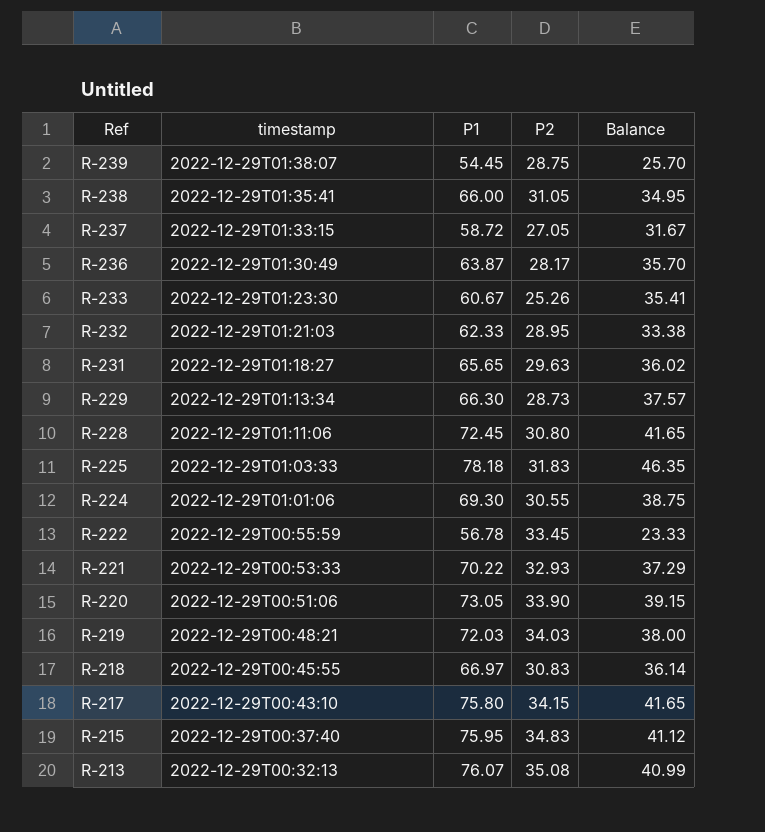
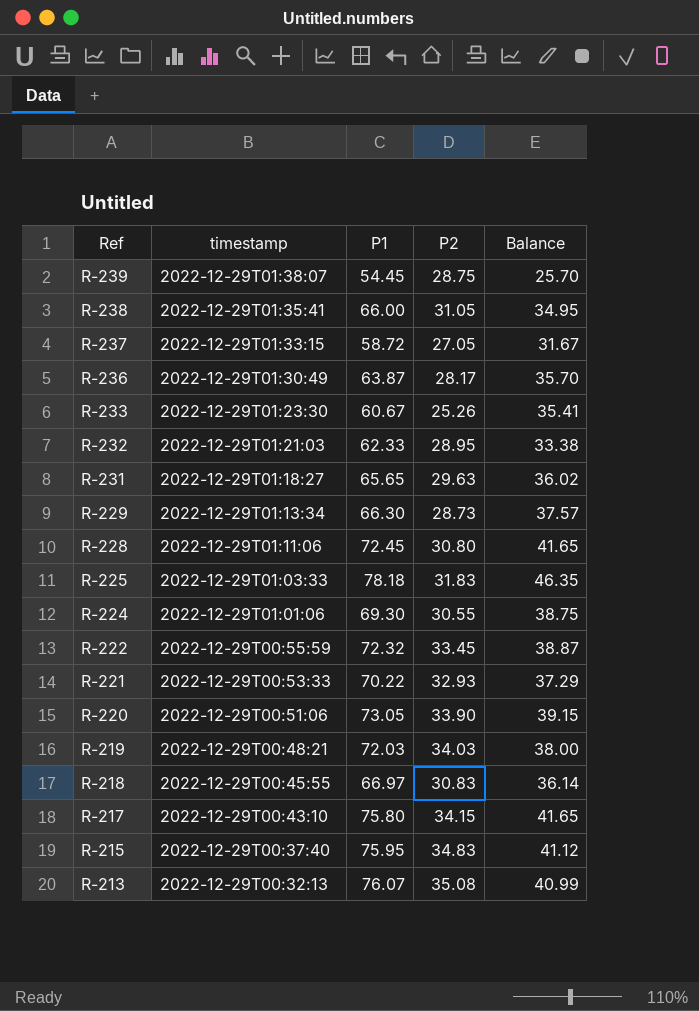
R-222 | P1: 56.78 -> 72.32
R-222 | Balance: 23.33 -> 38.87

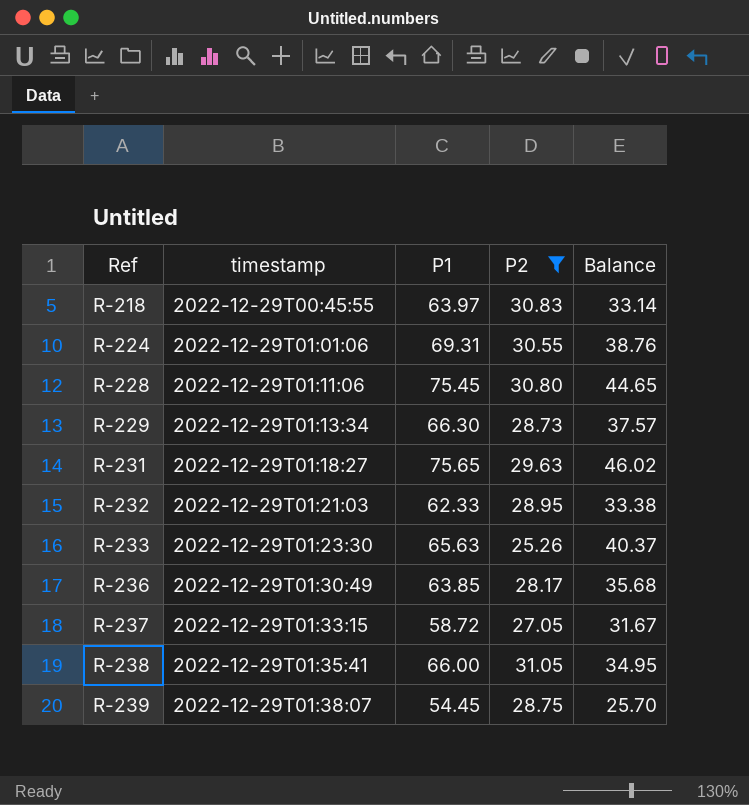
filter: none -> P2 <= 31.05
row order: Ref descending -> Ref ascending
R-218 | P1: 66.97 -> 63.97
R-218 | Balance: 36.14 -> 33.14
R-224 | P1: 69.30 -> 69.31
R-224 | Balance: 38.75 -> 38.76
R-228 | P1: 72.45 -> 75.45
R-228 | Balance: 41.65 -> 44.65
R-231 | P1: 65.65 -> 75.65
R-231 | Balance: 36.02 -> 46.02
R-233 | P1: 60.67 -> 65.63
R-233 | Balance: 35.41 -> 40.37
R-236 | P1: 63.87 -> 63.85
R-236 | Balance: 35.70 -> 35.68

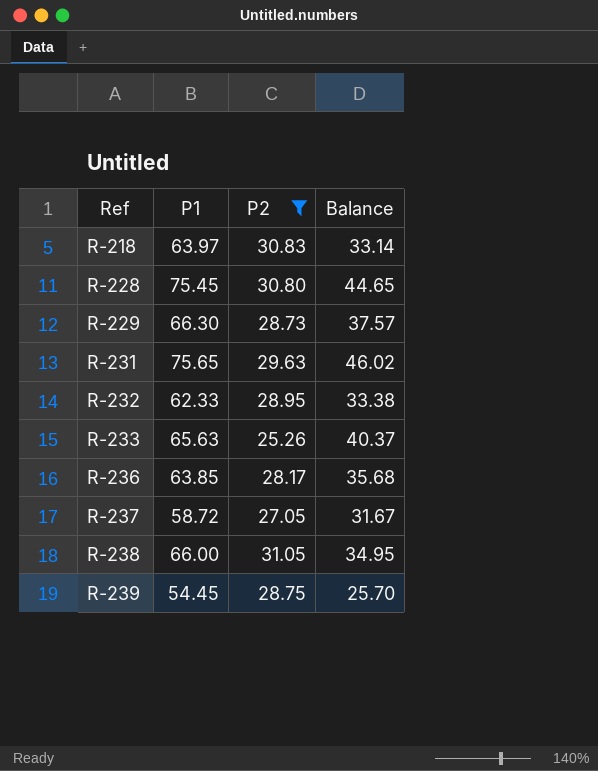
column timestamp | position: 2 -> none
row R-224: 2022-12-29T01:01:06 | 69.31 | 30.55 | 38.76 -> none

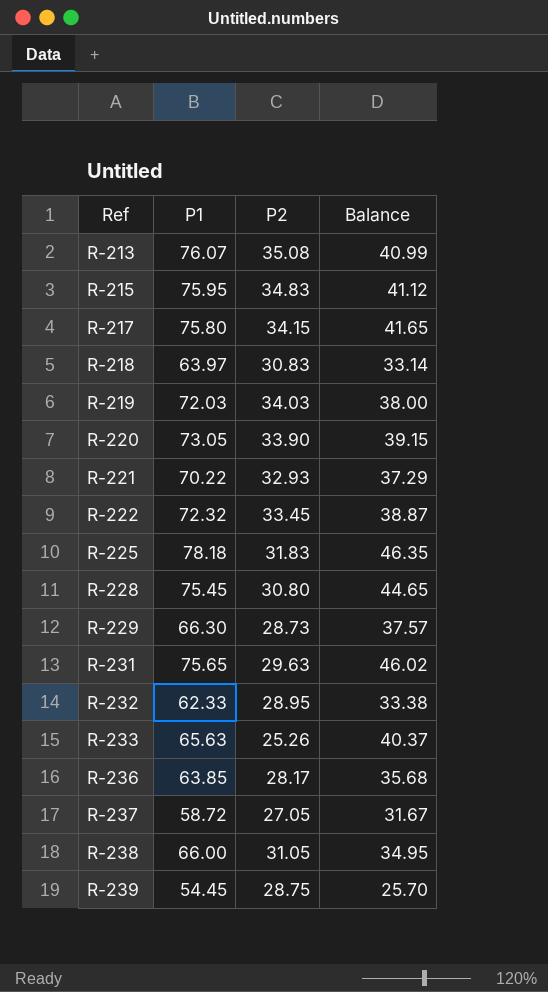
filter: P2 <= 31.05 -> none

